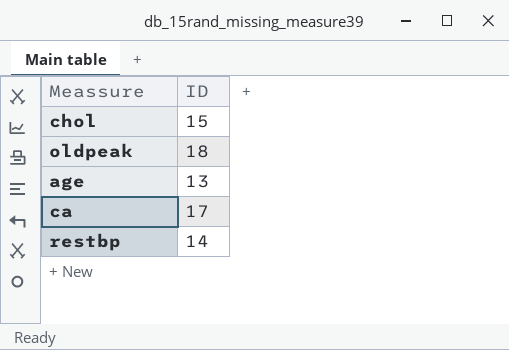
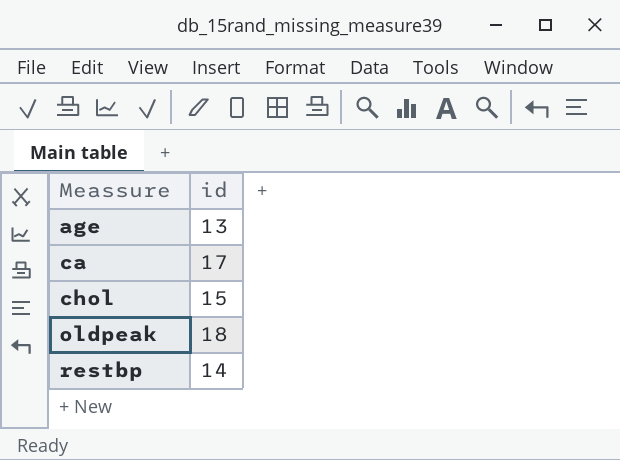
row order: none -> Meassure ascending
column name: ID -> id

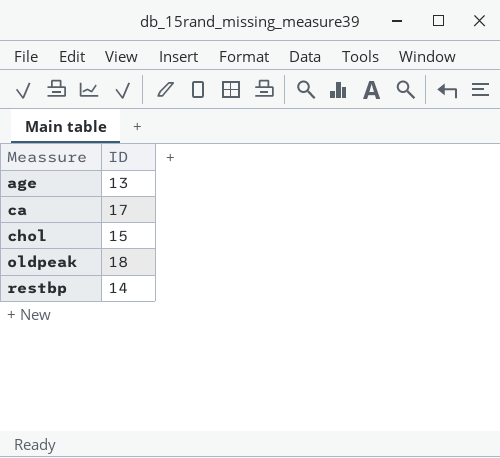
column name: id -> ID

